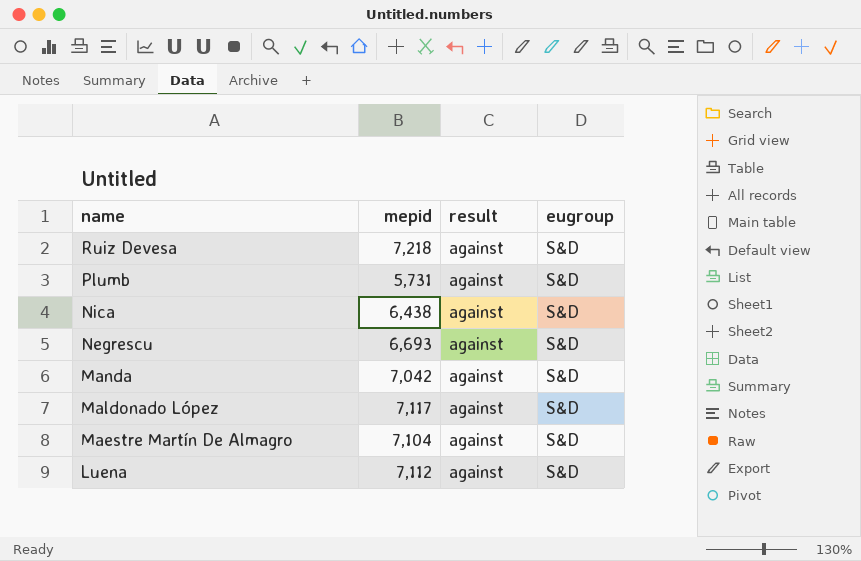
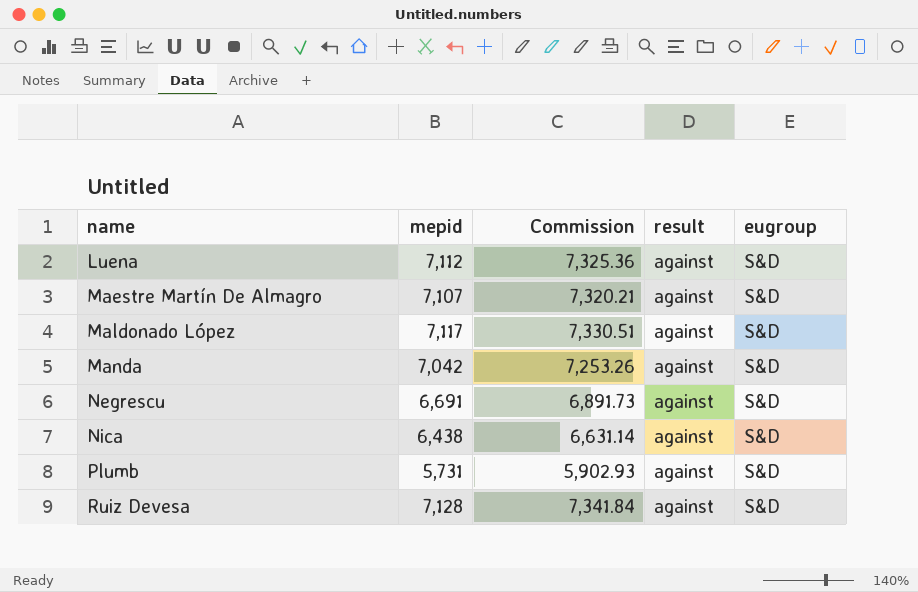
row order: name descending -> name ascending
column Commission | formula: none -> [mepid] * 1.03
Maestre Martín De Almagro | mepid: 7,104 -> 7,107
Negrescu | mepid: 6,693 -> 6,691
Ruiz Devesa | mepid: 7,218 -> 7,128

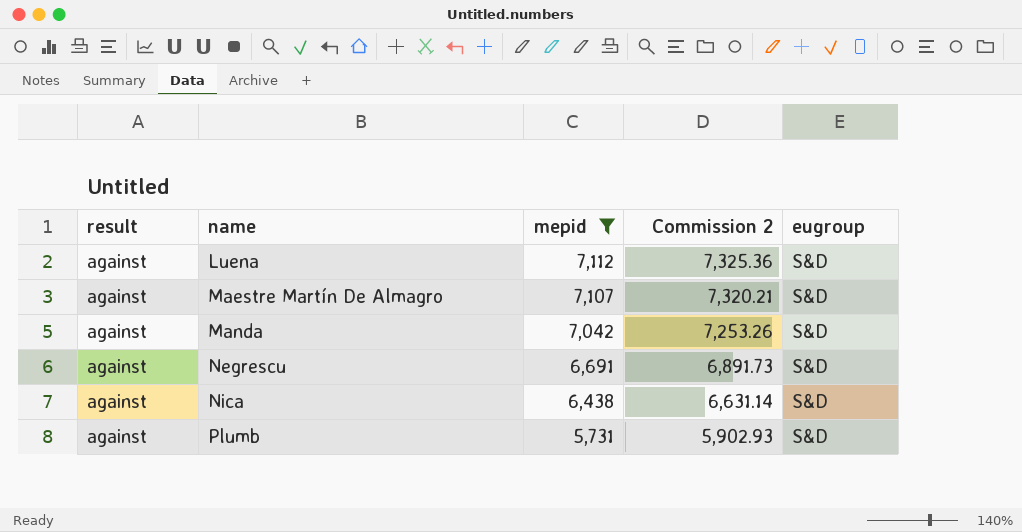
filter: none -> mepid <= 7,112
column result | position: 4 -> 1
column name: Commission -> Commission 2

